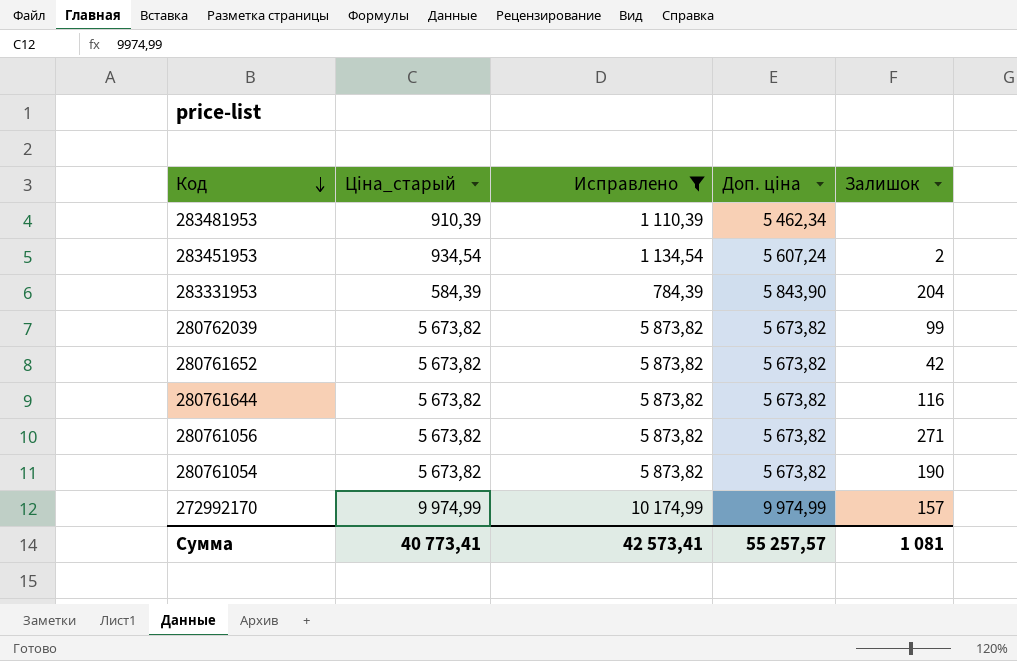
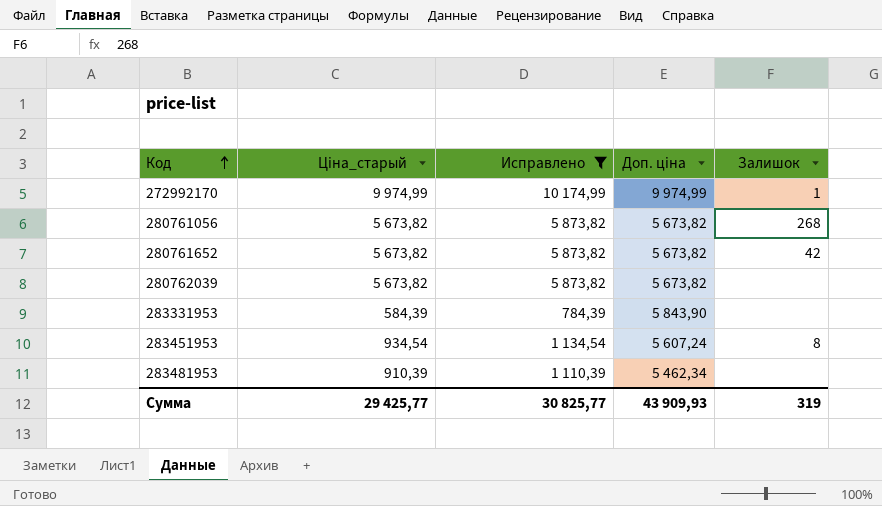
row order: Код descending -> Код ascending
row 280761644: 5 673,82 | 5 873,82 | 5 673,82 | 116 -> none
row 280761054: 5 673,82 | 5 873,82 | 5 673,82 | 190 -> none
272992170 | Залишок: 157 -> 1
280761056 | Залишок: 271 -> 268
280762039 | Залишок: 99 -> none
283331953 | Залишок: 204 -> none
283451953 | Залишок: 2 -> 8
Сумма | Ціна_старый: 40 773,41 -> 29 425,77
Сумма | Исправлено: 42 573,41 -> 30 825,77
Сумма | Доп. ціна: 55 257,57 -> 43 909,93
Сумма | Залишок: 1 081 -> 319

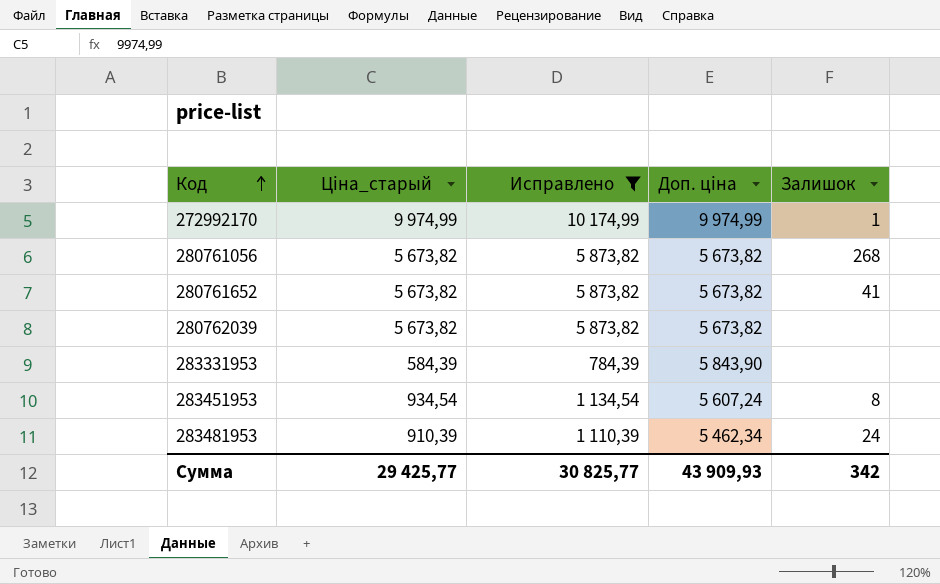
280761652 | Залишок: 42 -> 41
283481953 | Залишок: none -> 24
Сумма | Залишок: 319 -> 342

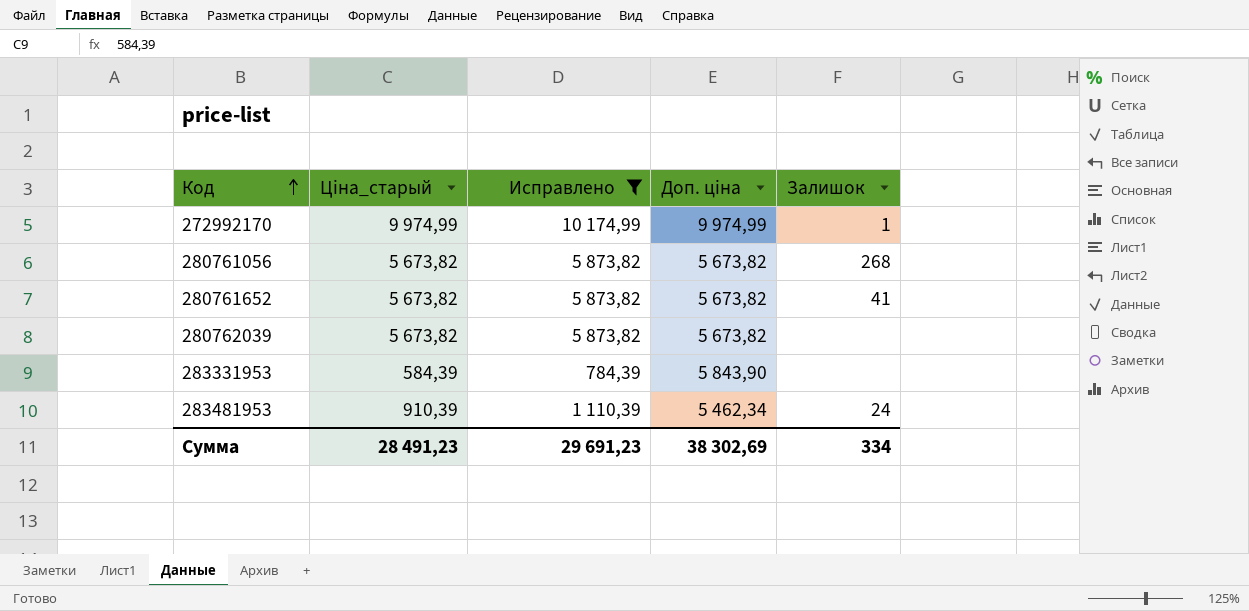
row 283451953: 934,54 | 1 134,54 | 5 607,24 | 8 -> none
Сумма | Ціна_старый: 29 425,77 -> 28 491,23
Сумма | Исправлено: 30 825,77 -> 29 691,23
Сумма | Доп. ціна: 43 909,93 -> 38 302,69
Сумма | Залишок: 342 -> 334

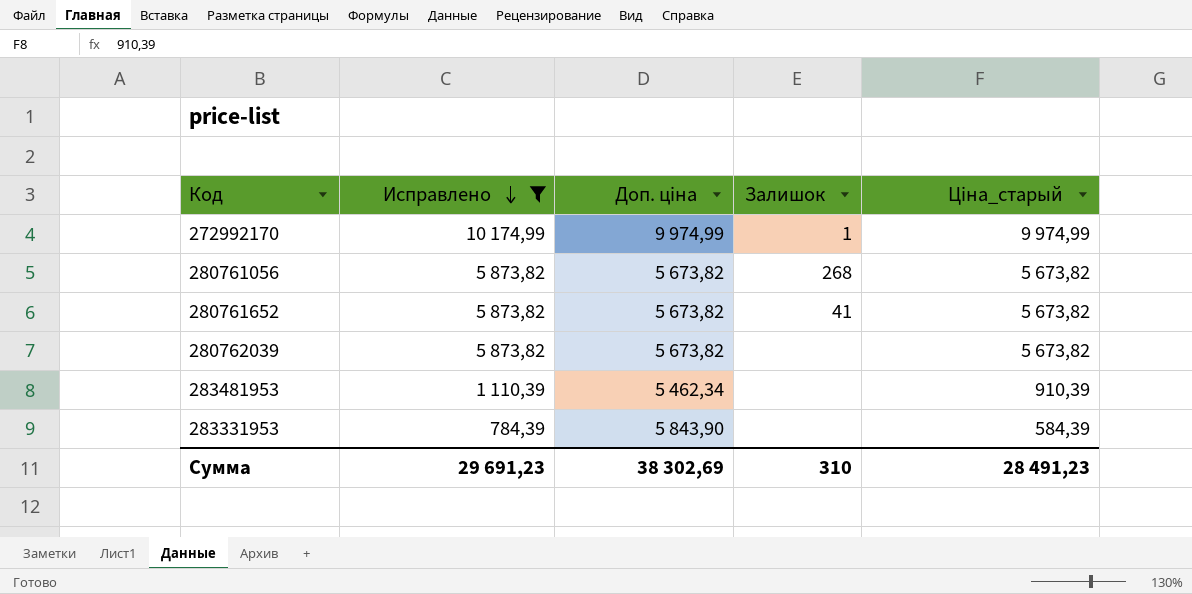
row order: Код ascending -> Исправлено descending
column Ціна_старый | position: 2 -> 5
283481953 | Залишок: 24 -> none
Сумма | Залишок: 334 -> 310

